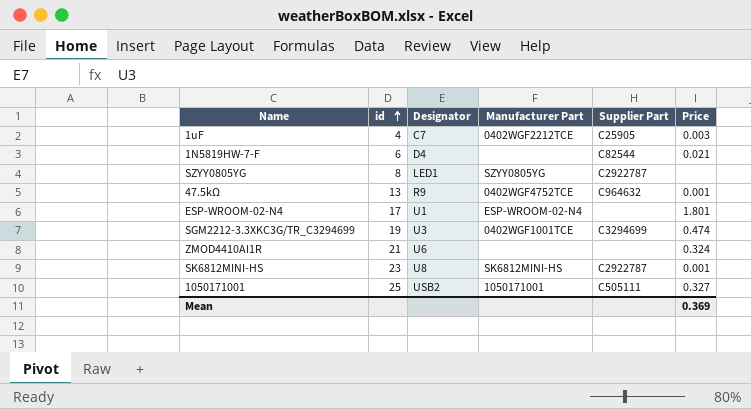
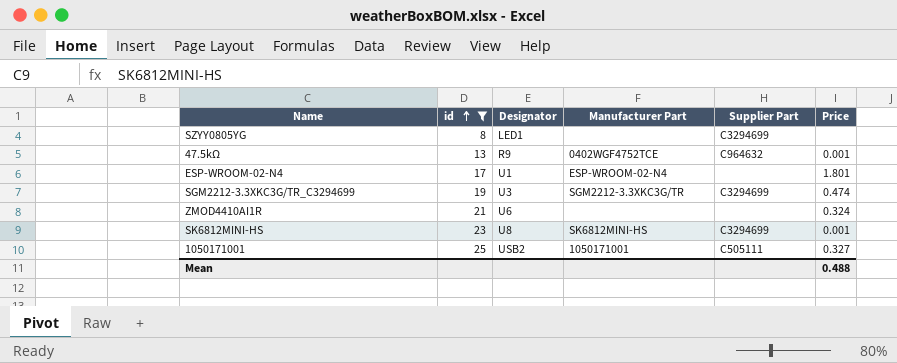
filter: none -> id >= 8
SZYY0805YG | Manufacturer Part: SZYY0805YG -> none
SZYY0805YG | Supplier Part: C2922787 -> C3294699
SGM2212-3.3XKC3G/TR_C3294699 | Manufacturer Part: 0402WGF1001TCE -> SGM2212-3.3XKC3G/TR
SK6812MINI-HS | Supplier Part: C2922787 -> C3294699
Mean | Price: 0.369 -> 0.488

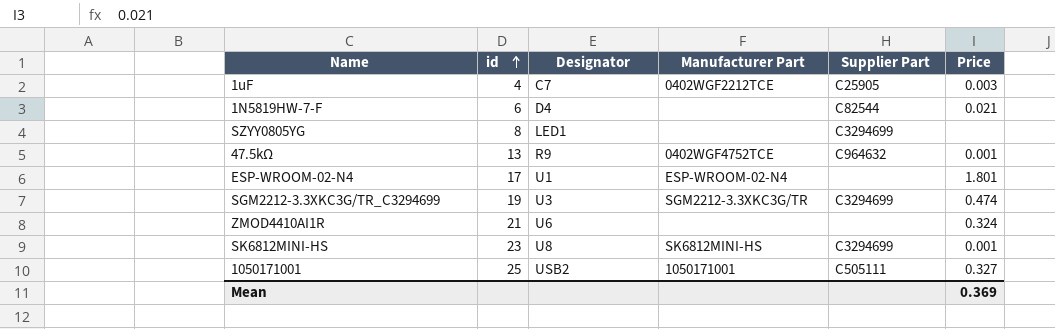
filter: id >= 8 -> none
Mean | Price: 0.488 -> 0.369

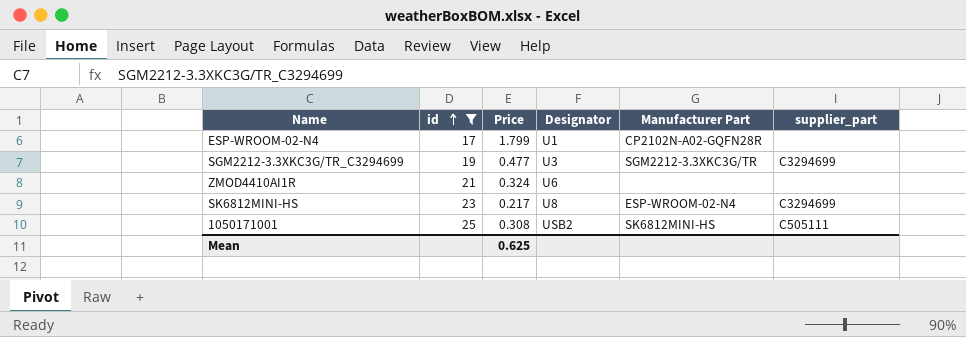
filter: none -> id >= 17
column Price | position: 6 -> 3
column name: Supplier Part -> supplier_part
ESP-WROOM-02-N4 | Price: 1.801 -> 1.799
ESP-WROOM-02-N4 | Manufacturer Part: ESP-WROOM-02-N4 -> CP2102N-A02-GQFN28R
SGM2212-3.3XKC3G/TR_C3294699 | Price: 0.474 -> 0.477
SK6812MINI-HS | Price: 0.001 -> 0.217
SK6812MINI-HS | Manufacturer Part: SK6812MINI-HS -> ESP-WROOM-02-N4
1050171001 | Price: 0.327 -> 0.308
1050171001 | Manufacturer Part: 1050171001 -> SK6812MINI-HS
Mean | Price: 0.369 -> 0.625

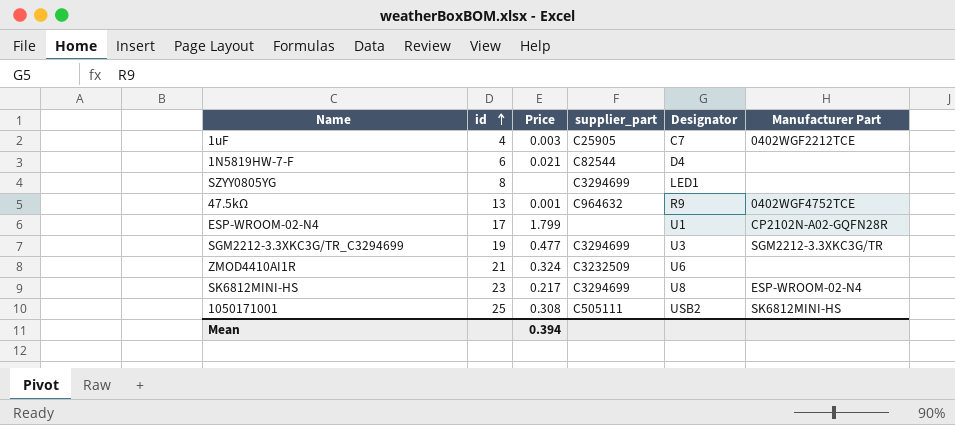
filter: id >= 17 -> none
column supplier_part | position: 6 -> 4
ZMOD4410AI1R | supplier_part: none -> C3232509
Mean | Price: 0.625 -> 0.394

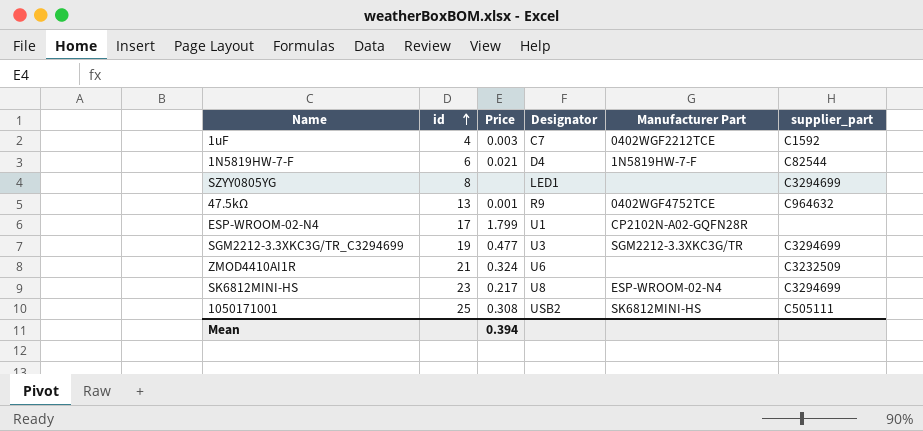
column supplier_part | position: 4 -> 6
1uF | supplier_part: C25905 -> C1592
1N5819HW-7-F | Manufacturer Part: none -> 1N5819HW-7-F

